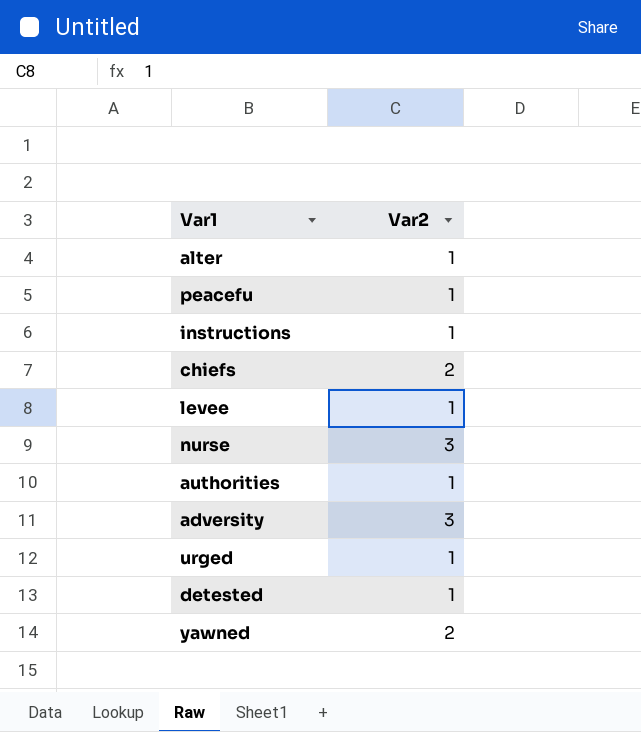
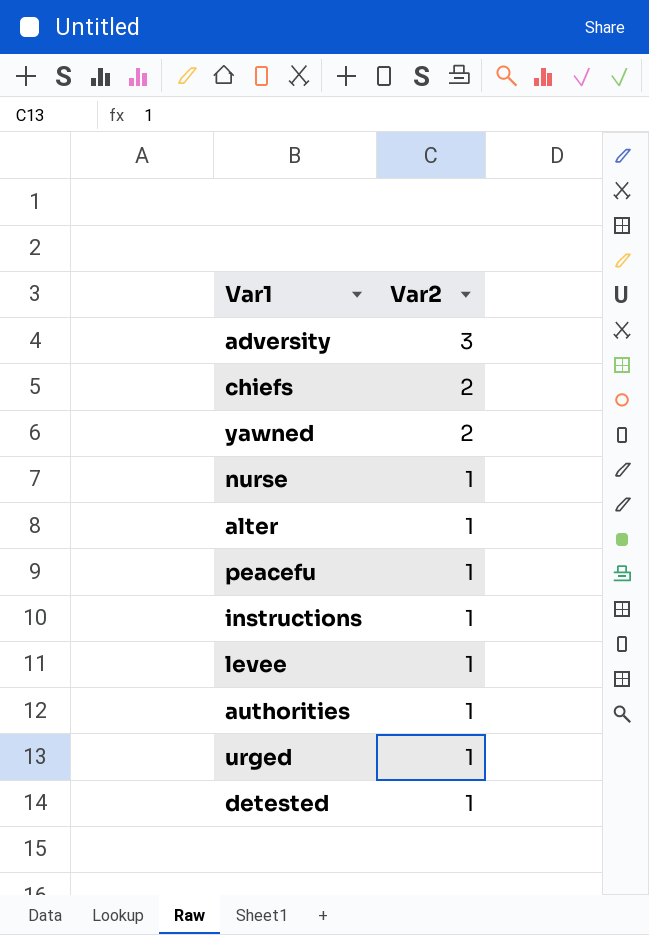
row order: none -> Var2 descending
nurse | Var2: 3 -> 1

